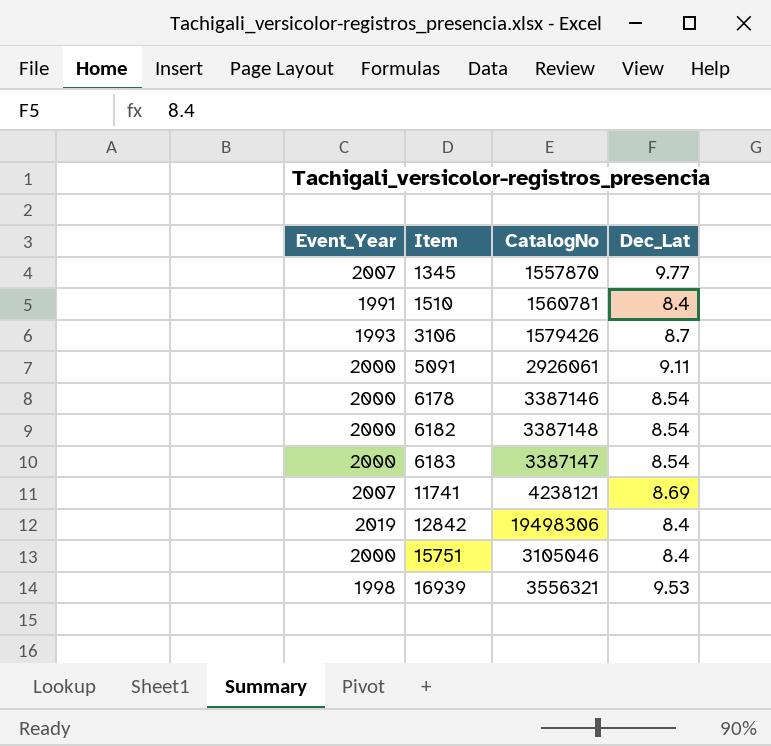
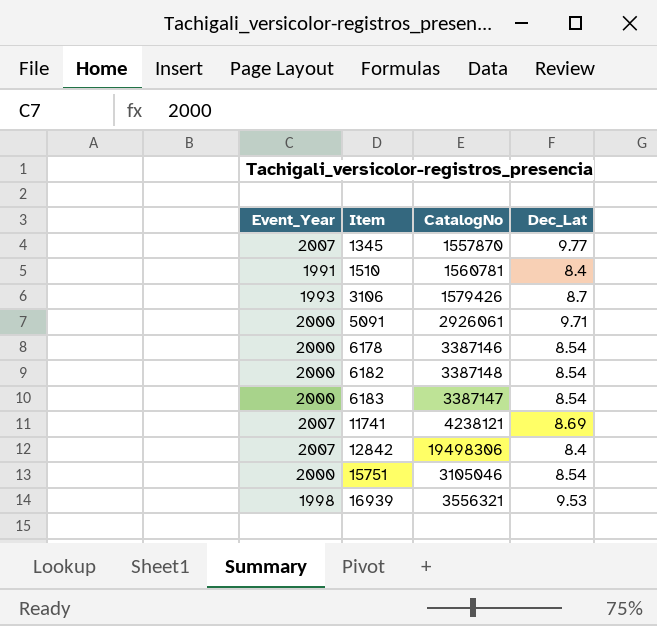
5091 | Dec_Lat: 9.11 -> 9.71
12842 | Event_Year: 2019 -> 2007
15751 | Dec_Lat: 8.4 -> 8.54

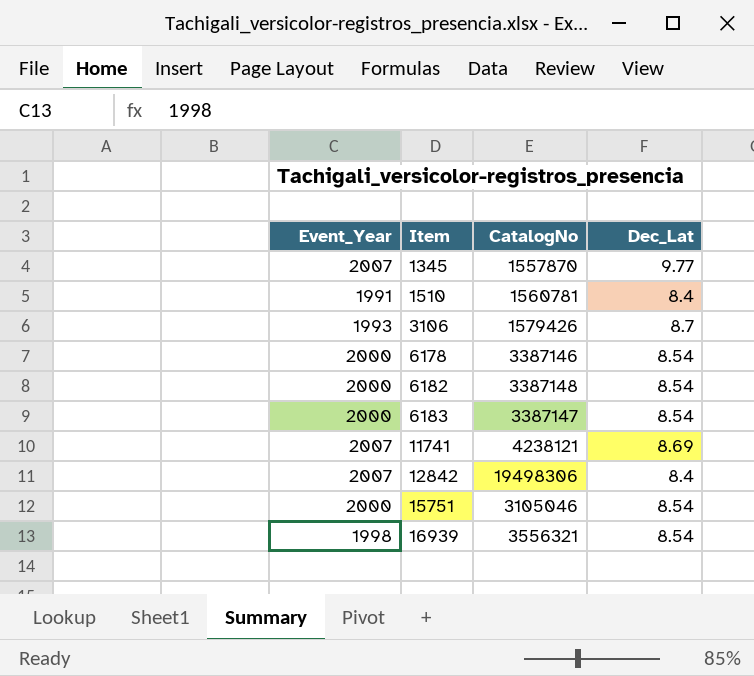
row 5091: 2000 | 2926061 | 9.71 -> none
16939 | Dec_Lat: 9.53 -> 8.54

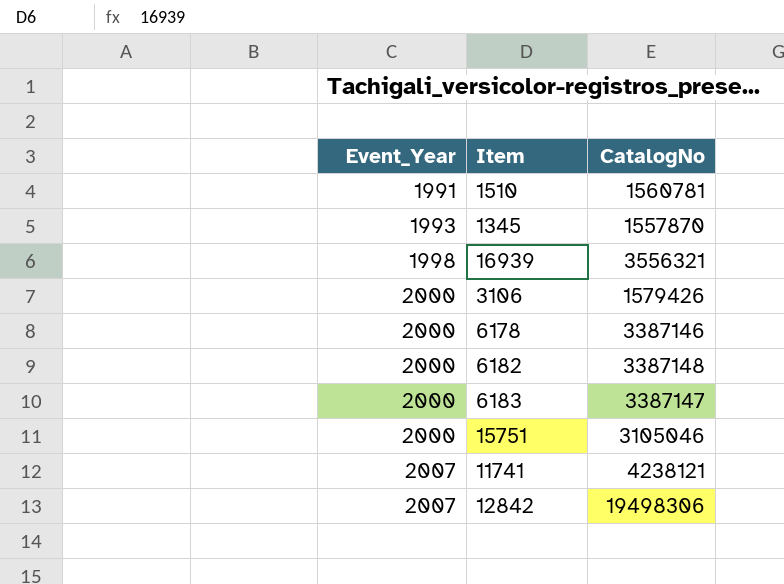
row order: Item ascending -> Event_Year ascending
column Dec_Lat | position: 4 -> none
1345 | Event_Year: 2007 -> 1993
3106 | Event_Year: 1993 -> 2000

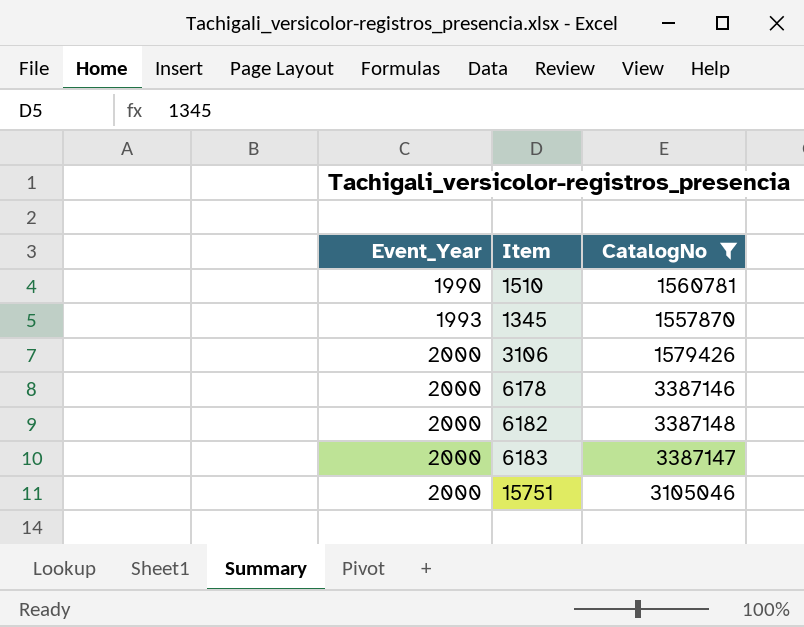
filter: none -> CatalogNo <= 3387148
1510 | Event_Year: 1991 -> 1990

